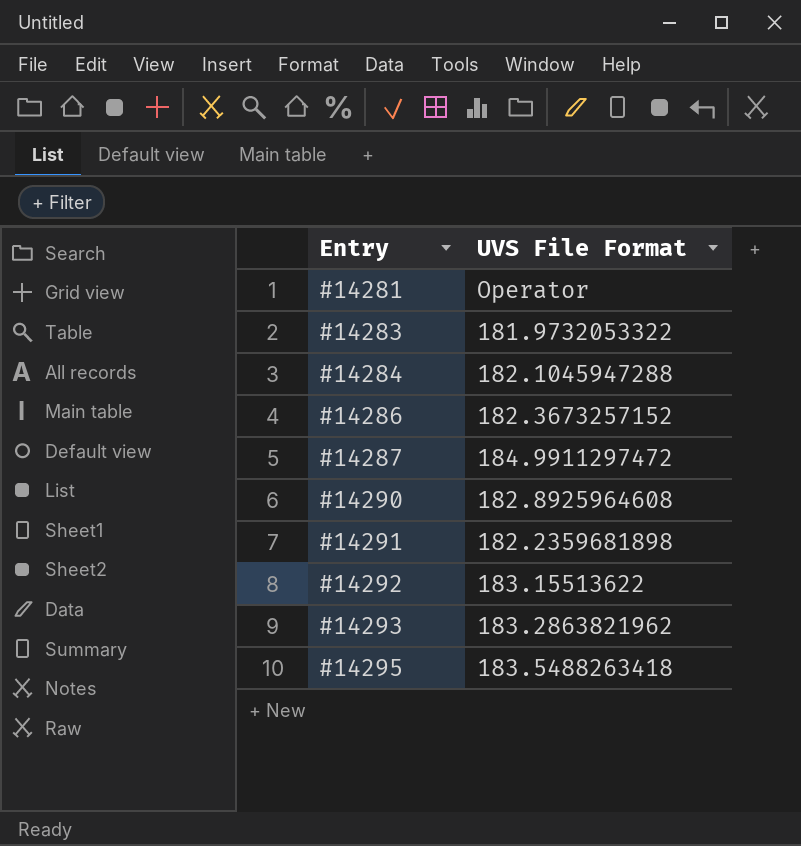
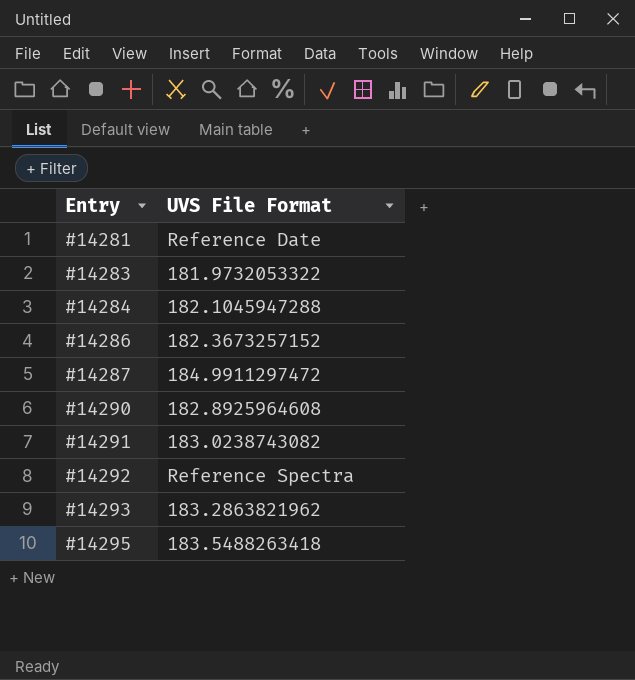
#14281 | UVS File Format: Operator -> Reference Date
#14291 | UVS File Format: 182.2359681898 -> 183.0238743082
#14292 | UVS File Format: 183.15513622 -> Reference Spectra

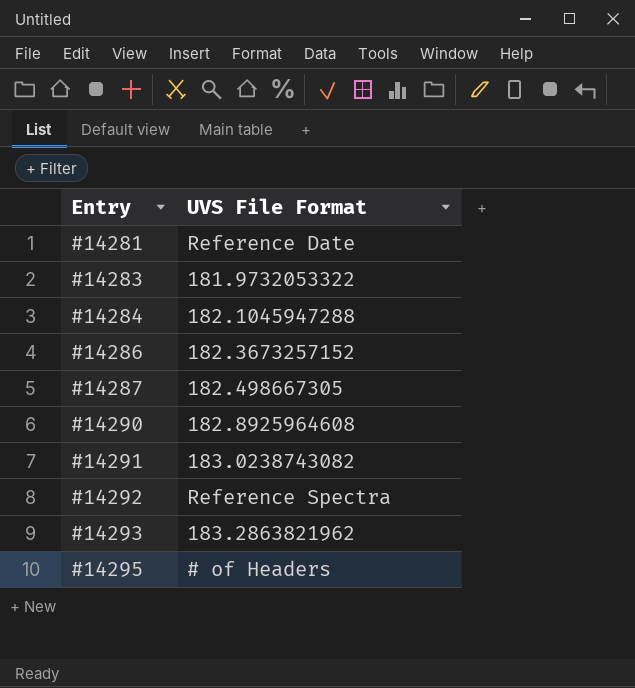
#14287 | UVS File Format: 184.9911297472 -> 182.498667305
#14295 | UVS File Format: 183.5488263418 -> # of Headers

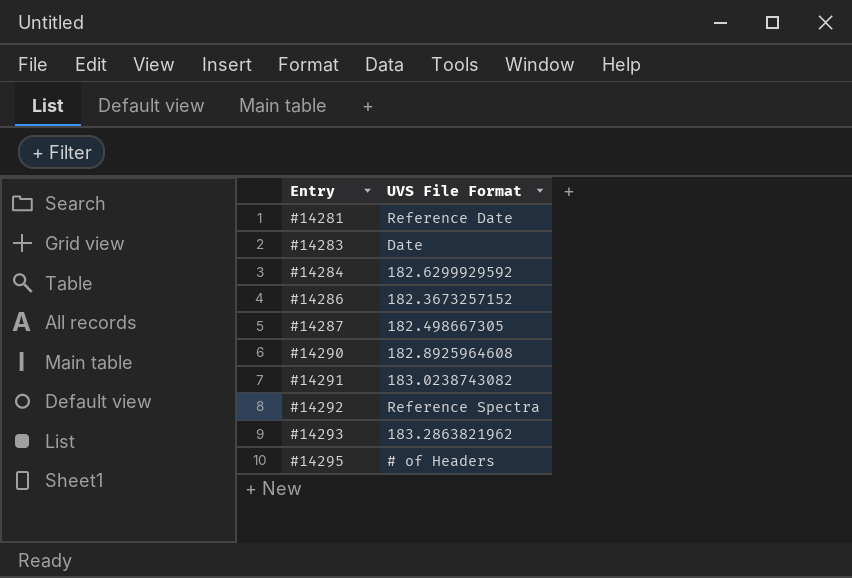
#14283 | UVS File Format: 181.9732053322 -> Date
#14284 | UVS File Format: 182.1045947288 -> 182.6299929592

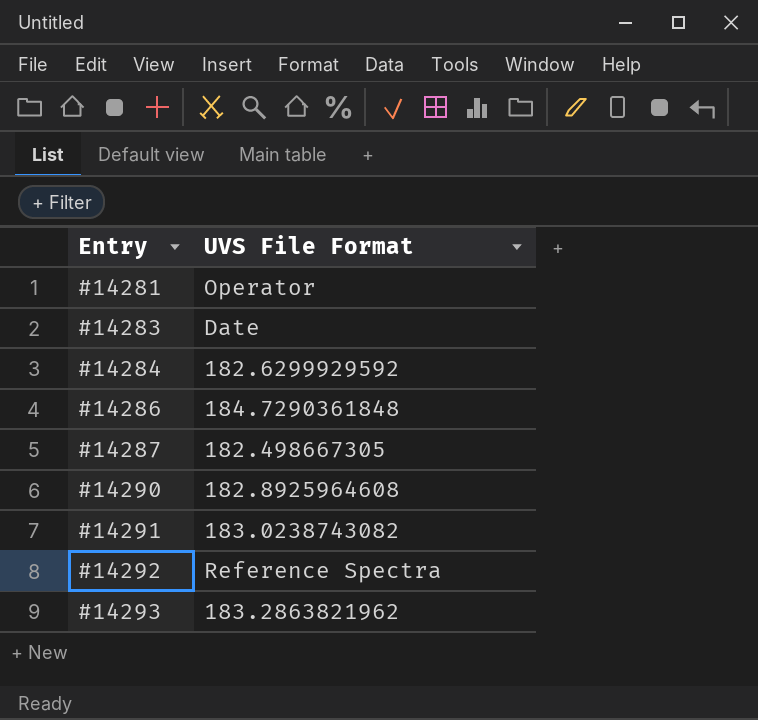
row #14295: # of Headers -> none
#14281 | UVS File Format: Reference Date -> Operator
#14286 | UVS File Format: 182.3673257152 -> 184.7290361848

